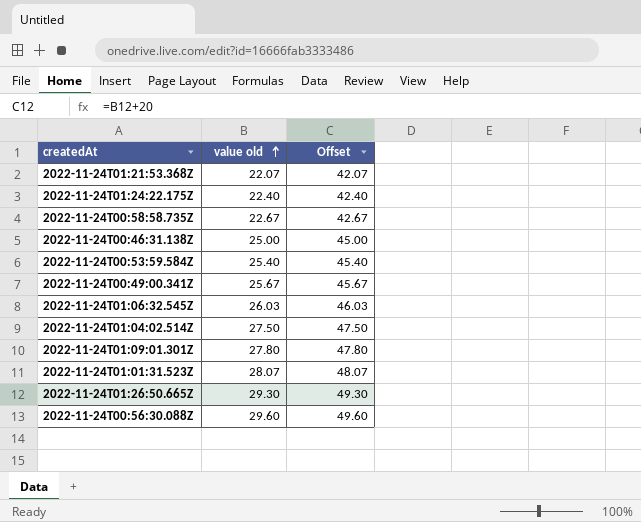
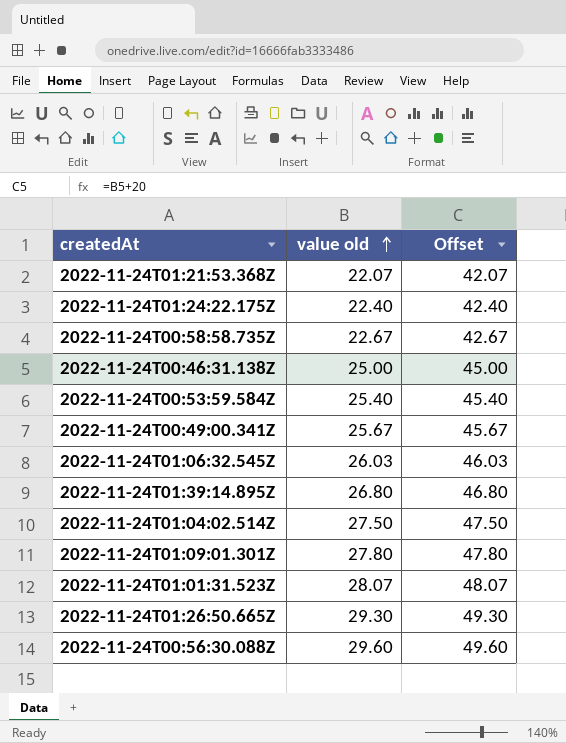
row 2022-11-24T01:39:14.895Z: none -> 26.80 | 46.80

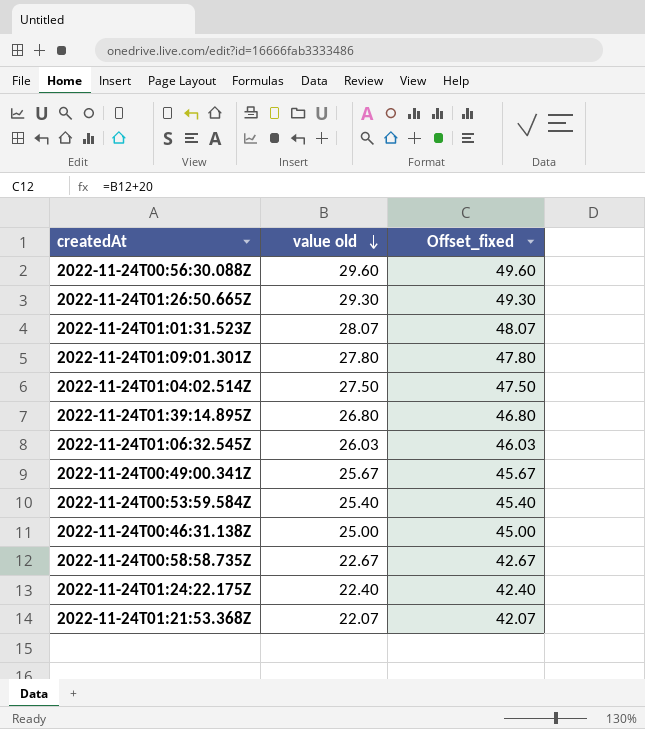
row order: value old ascending -> value old descending
column name: Offset -> Offset_fixed

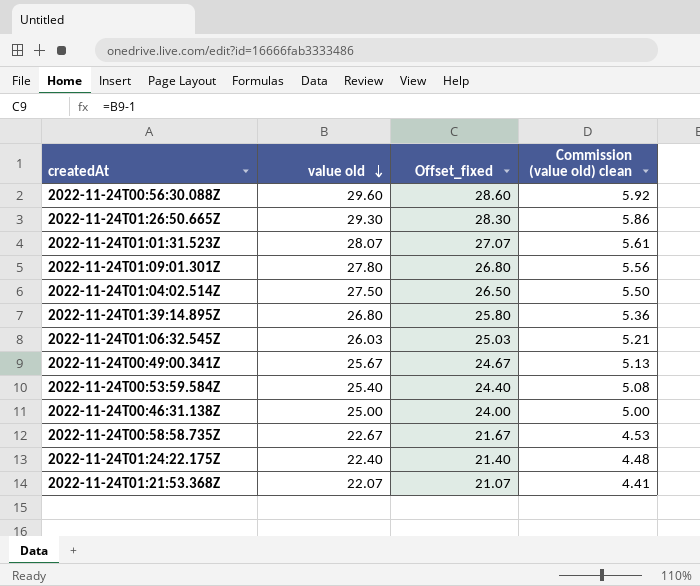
column Offset_fixed | formula: [value old] + 20 -> [value old] - 1
column Commission (value old) clean | formula: none -> [value old] * 0.2

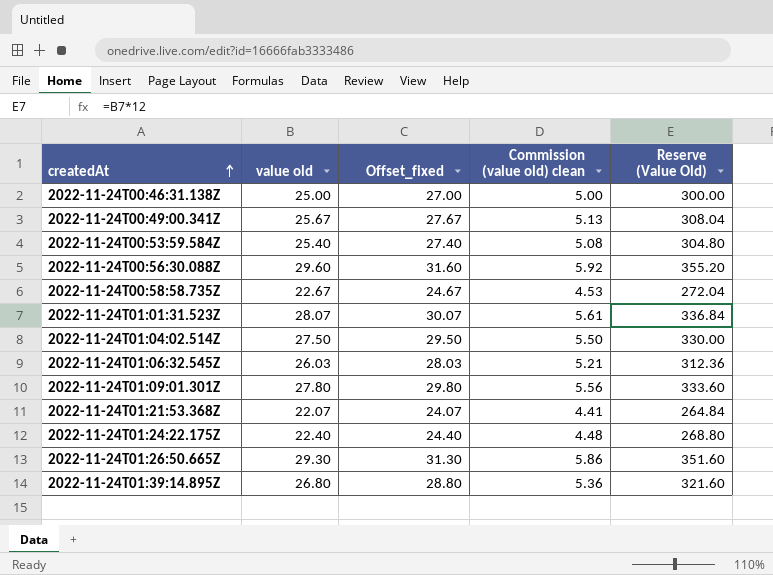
row order: value old descending -> createdAt ascending
column Offset_fixed | formula: [value old] - 1 -> [value old] + 2
column Reserve (Value Old) | formula: none -> [value old] * 12

